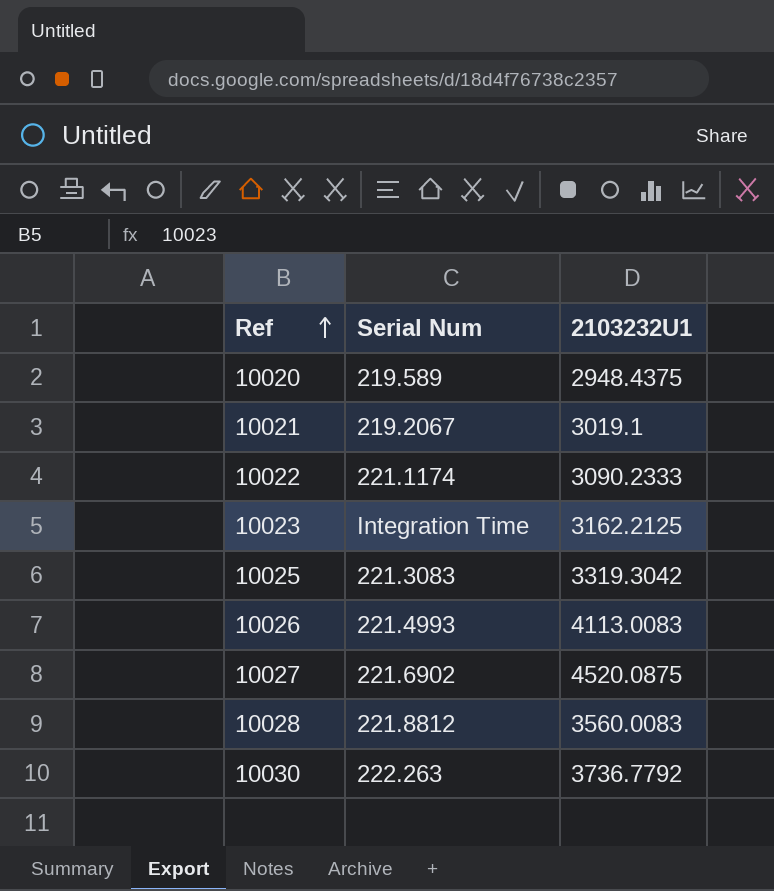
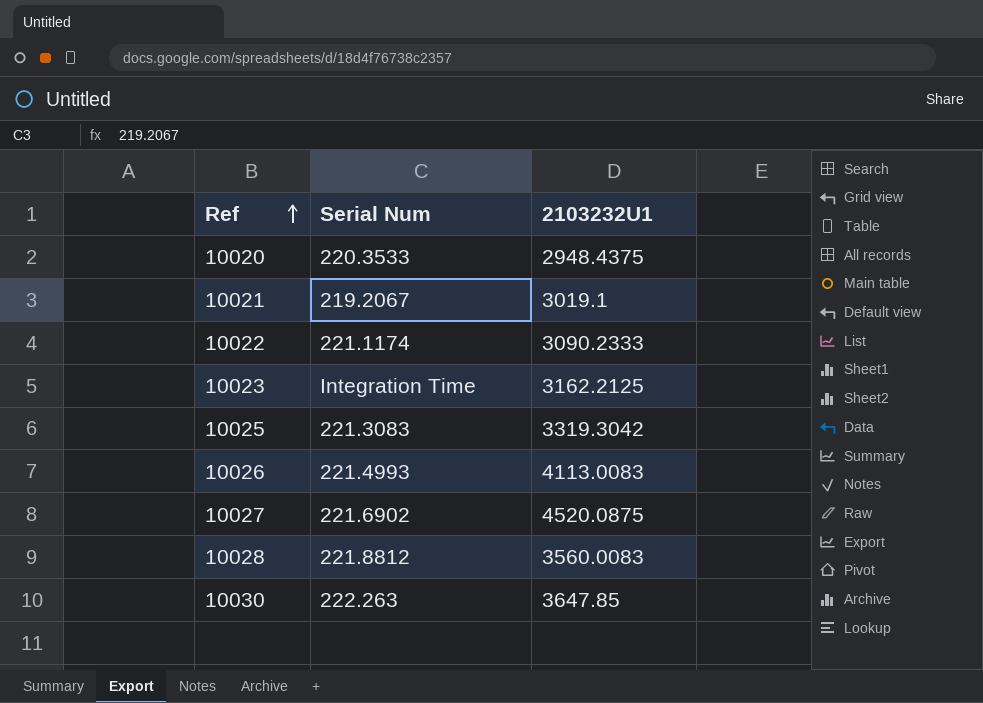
10020 | Serial Num: 219.589 -> 220.3533
10030 | 2103232U1: 3736.7792 -> 3647.85

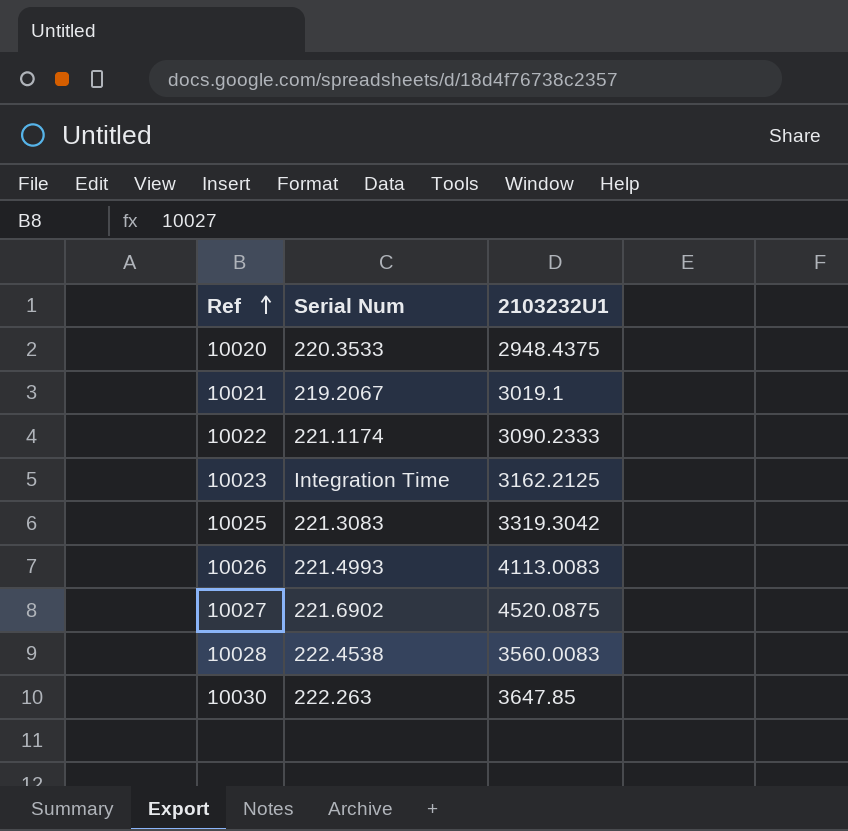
10028 | Serial Num: 221.8812 -> 222.4538

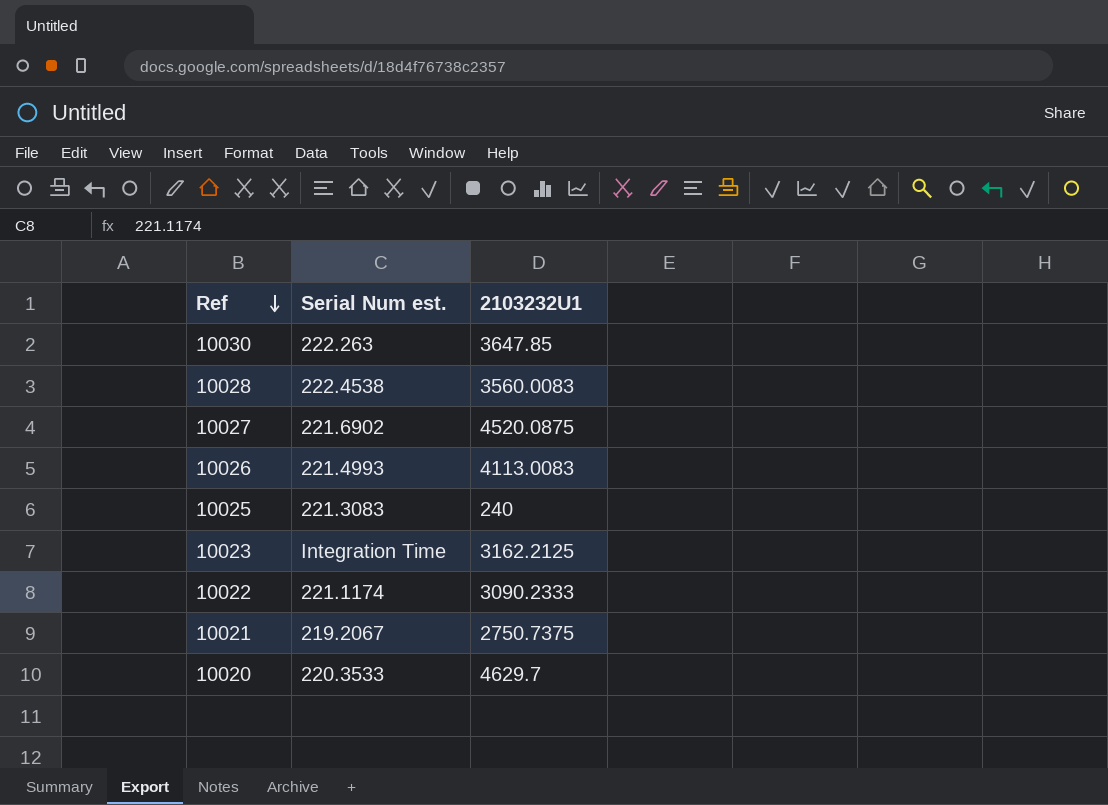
row order: Ref ascending -> Ref descending
column name: Serial Num -> Serial Num est.
10025 | 2103232U1: 3319.3042 -> 240
10021 | 2103232U1: 3019.1 -> 2750.7375
10020 | 2103232U1: 2948.4375 -> 4629.7

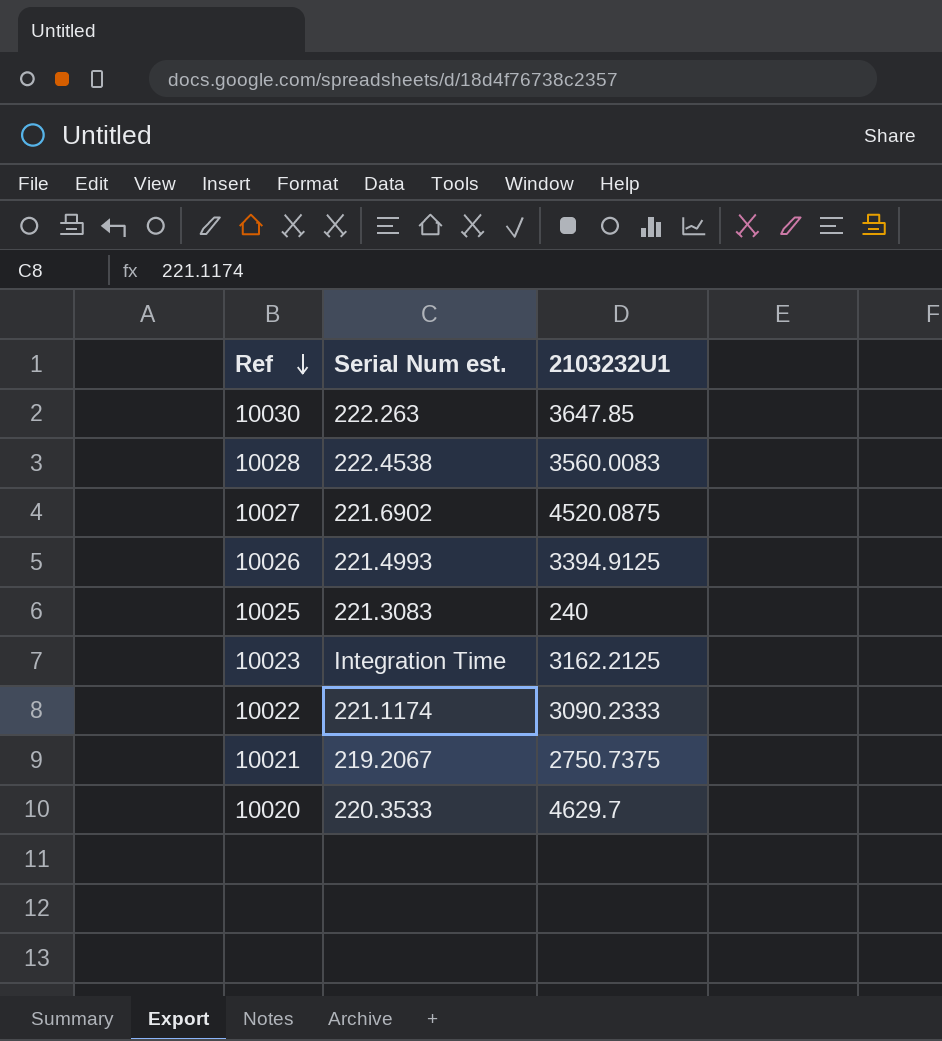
10026 | 2103232U1: 4113.0083 -> 3394.9125

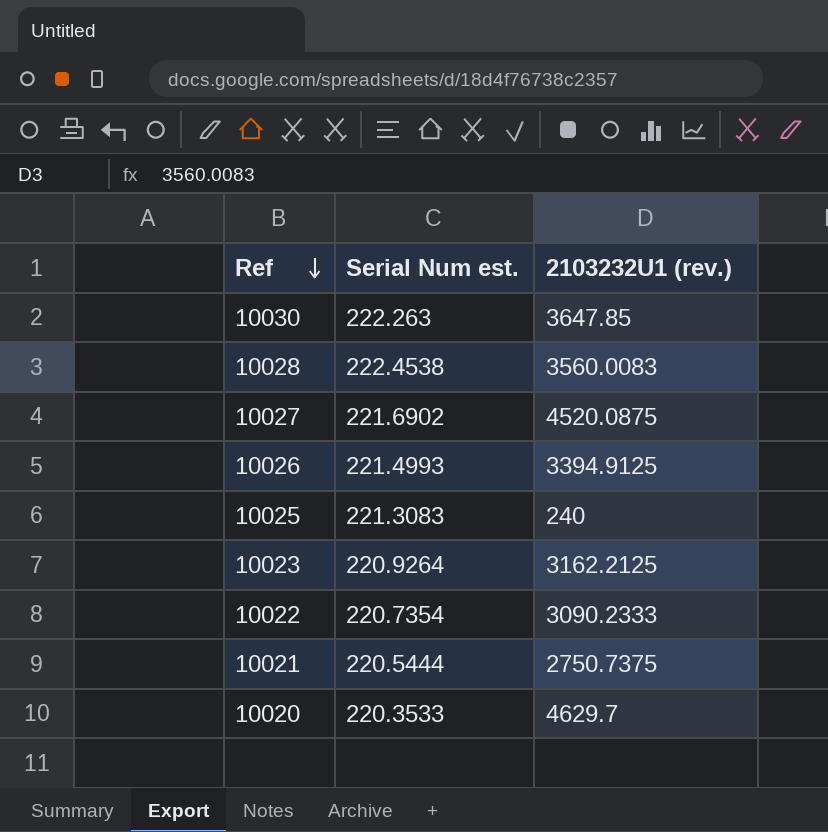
column name: 2103232U1 -> 2103232U1 (rev.)
10023 | Serial Num est.: Integration Time -> 220.9264
10022 | Serial Num est.: 221.1174 -> 220.7354
10021 | Serial Num est.: 219.2067 -> 220.5444

